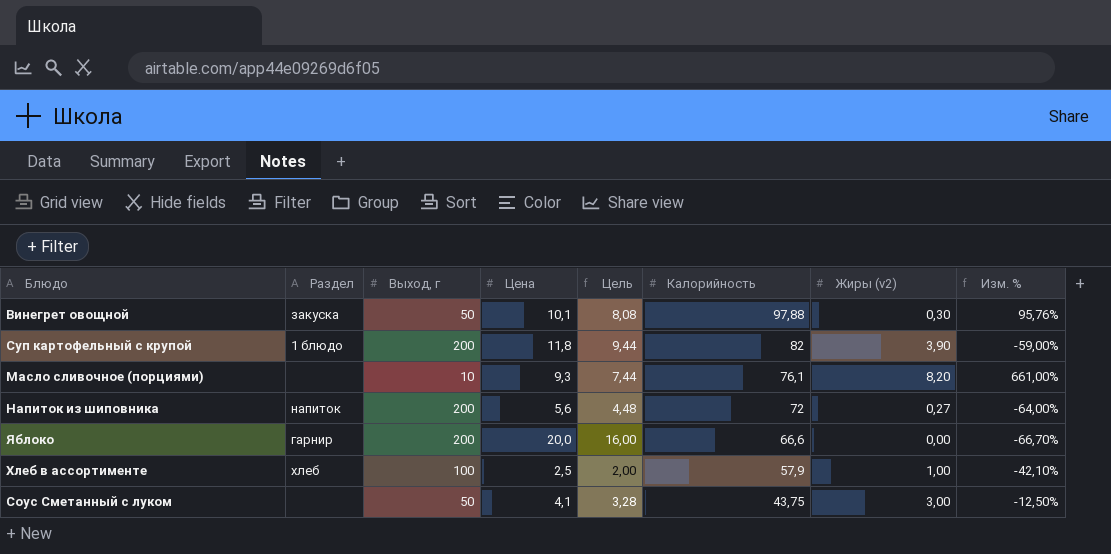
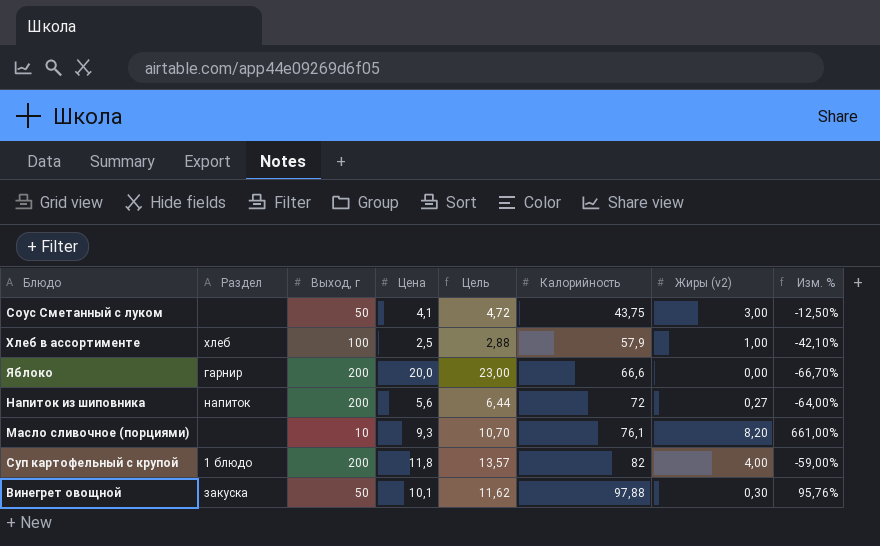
row order: Калорийность descending -> Калорийность ascending
column Цель | formula: [Цена] * 0,8 -> [Цена] * 1,15
Суп картофельный с крупой | Жиры (v2): 3,90 -> 4,00

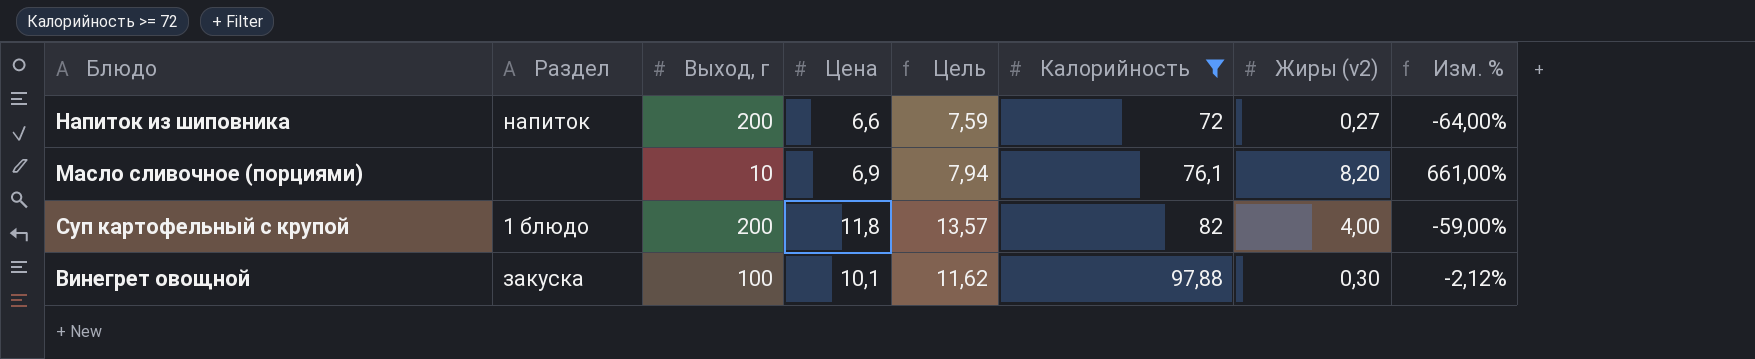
filter: none -> Калорийность >= 72
Напиток из шиповника | Цена: 5,6 -> 6,6
Напиток из шиповника | Цель: 6,44 -> 7,59
Масло сливочное (порциями) | Цена: 9,3 -> 6,9
Масло сливочное (порциями) | Цель: 10,70 -> 7,94
Винегрет овощной | Выход, г: 50 -> 100
Винегрет овощной | Изм. %: 95,76% -> -2,12%

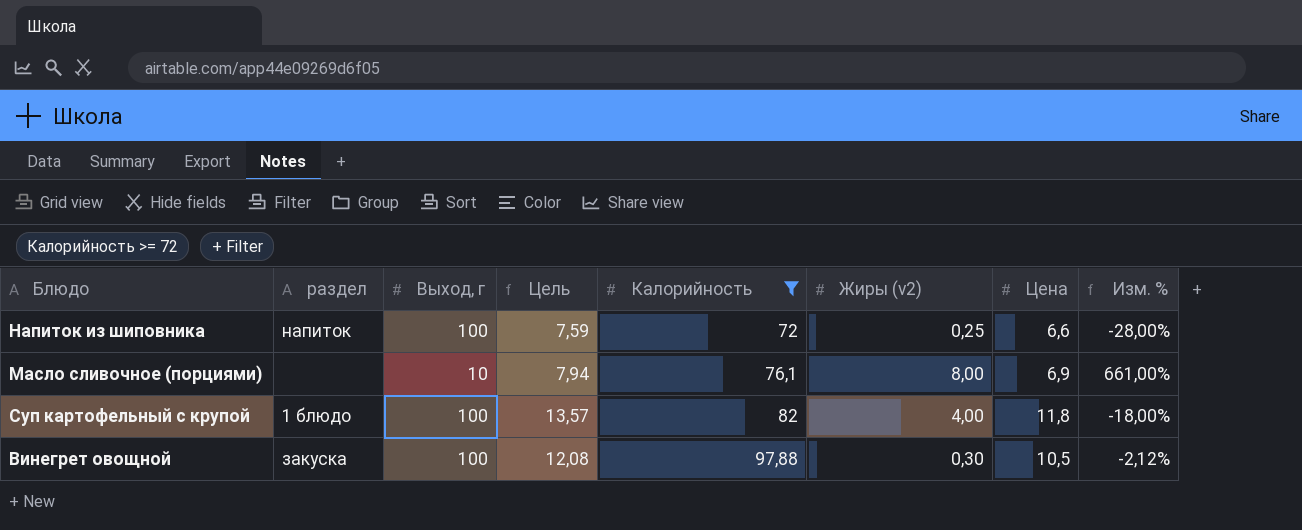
column name: Раздел -> раздел
column Цена | position: 4 -> 7
Напиток из шиповника | Выход, г: 200 -> 100
Напиток из шиповника | Жиры (v2): 0,27 -> 0,25
Напиток из шиповника | Изм. %: -64,00% -> -28,00%
Масло сливочное (порциями) | Жиры (v2): 8,20 -> 8,00
Суп картофельный с крупой | Выход, г: 200 -> 100
Суп картофельный с крупой | Изм. %: -59,00% -> -18,00%
Винегрет овощной | Цель: 11,62 -> 12,08
Винегрет овощной | Цена: 10,1 -> 10,5

